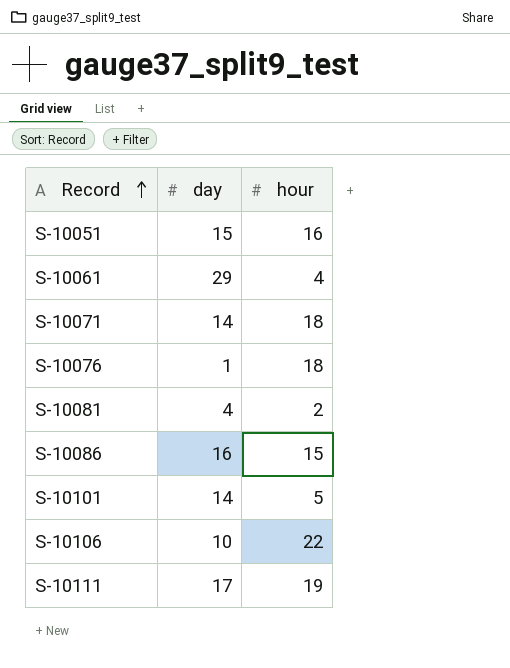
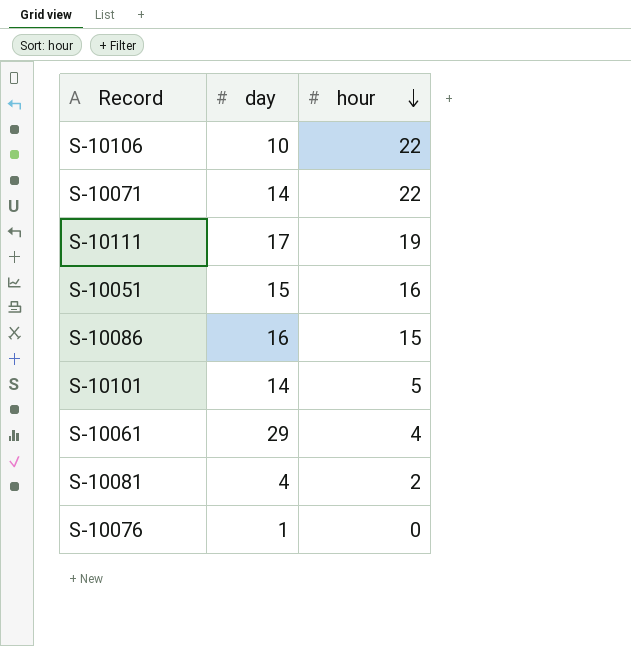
row order: Record ascending -> hour descending
S-10071 | hour: 18 -> 22
S-10076 | hour: 18 -> 0

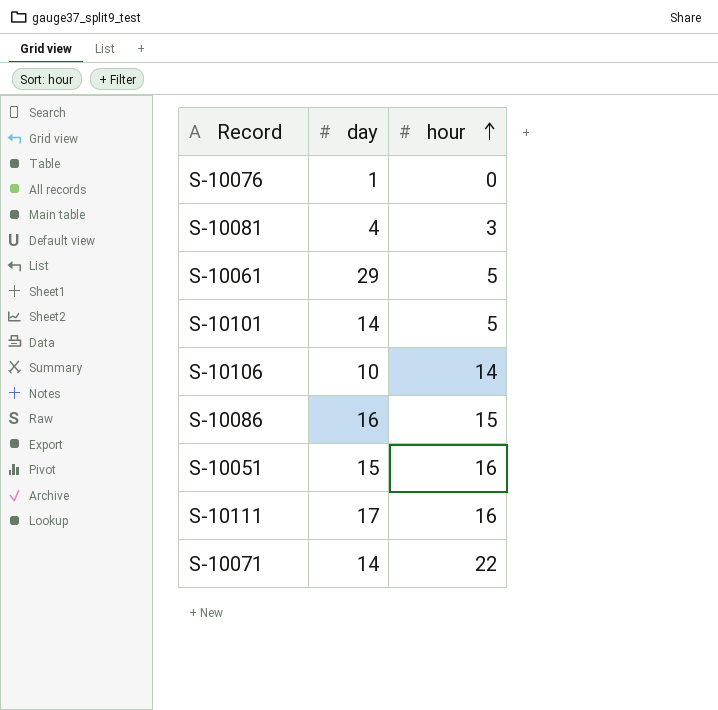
row order: hour descending -> hour ascending
S-10081 | hour: 2 -> 3
S-10061 | hour: 4 -> 5
S-10106 | hour: 22 -> 14
S-10111 | hour: 19 -> 16

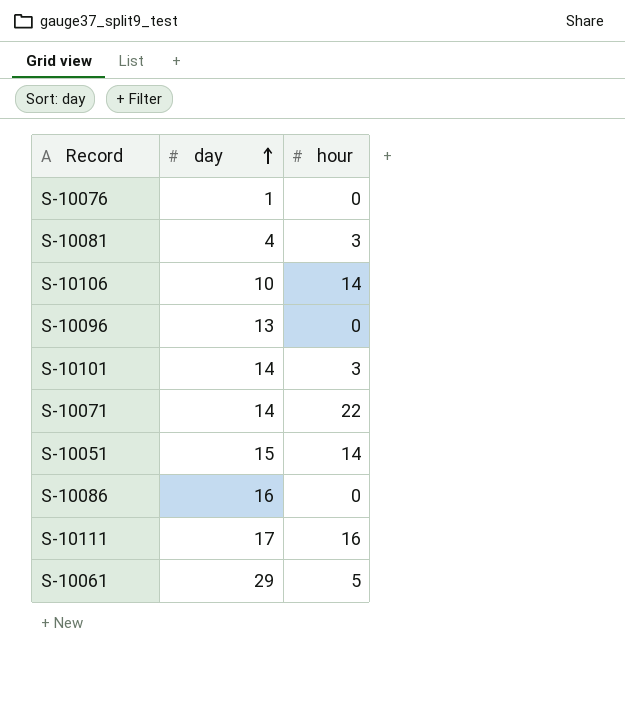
row order: hour ascending -> day ascending
row S-10096: none -> 13 | 0
S-10101 | hour: 5 -> 3
S-10051 | hour: 16 -> 14
S-10086 | hour: 15 -> 0

